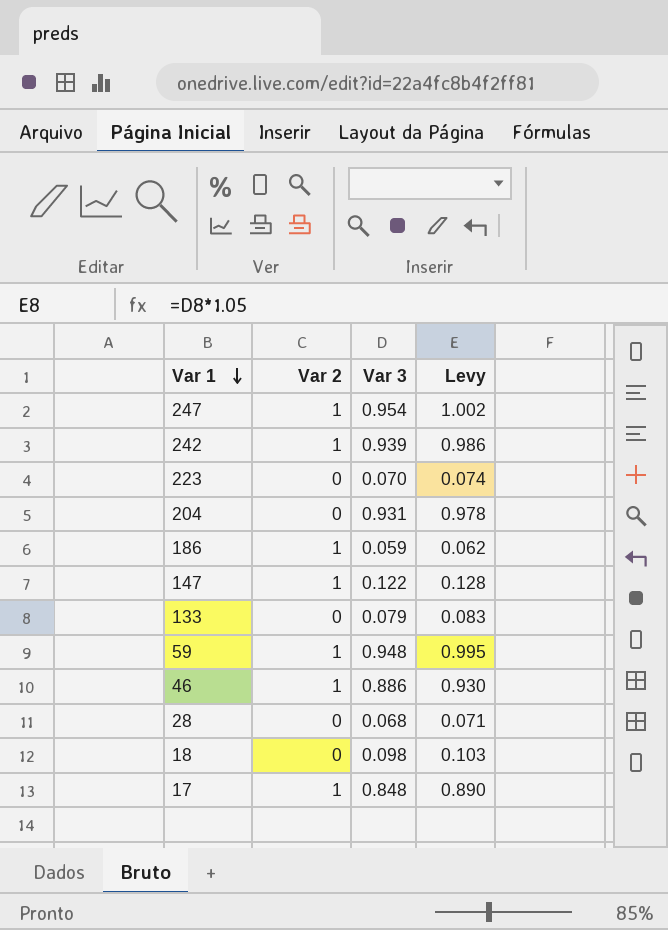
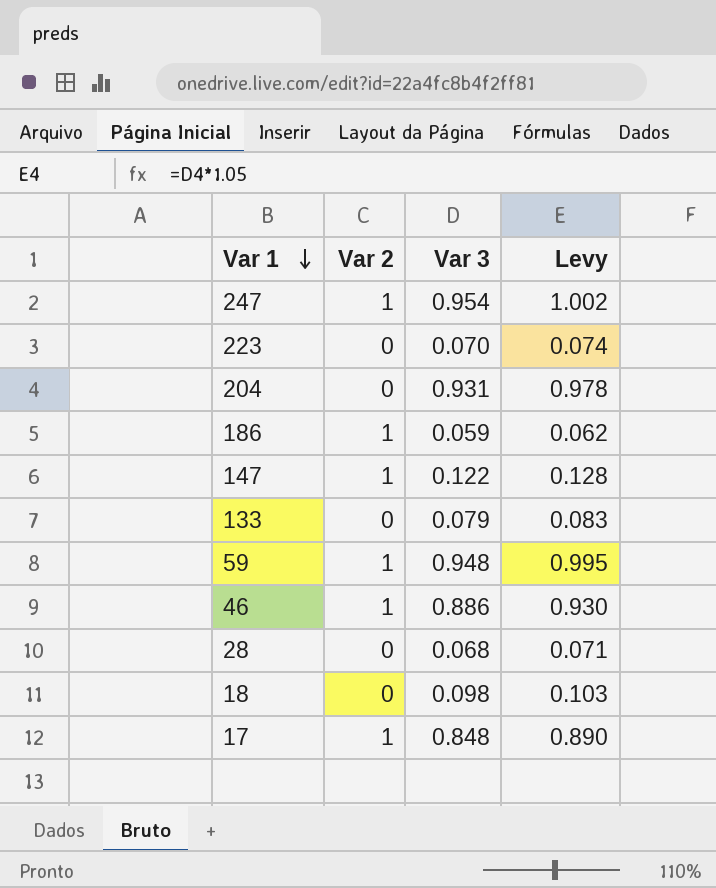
row 242: 1 | 0.939 | 0.986 -> none

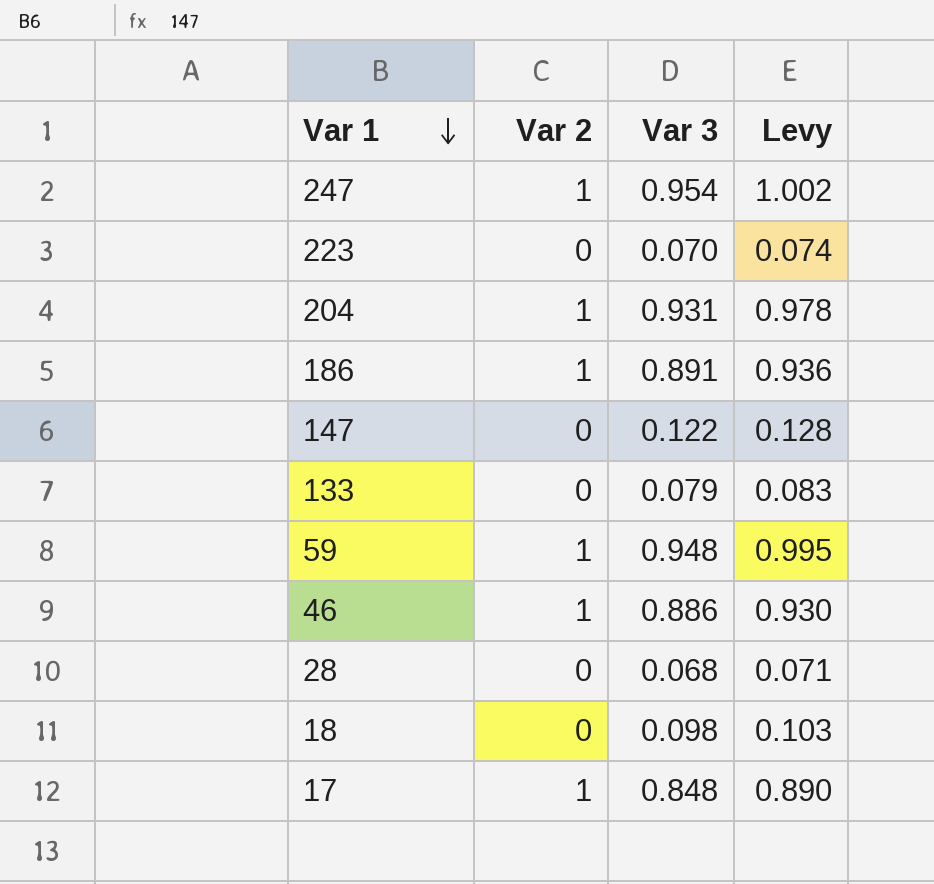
204 | Var 2: 0 -> 1
186 | Var 3: 0.059 -> 0.891
186 | Levy: 0.062 -> 0.936
147 | Var 2: 1 -> 0

